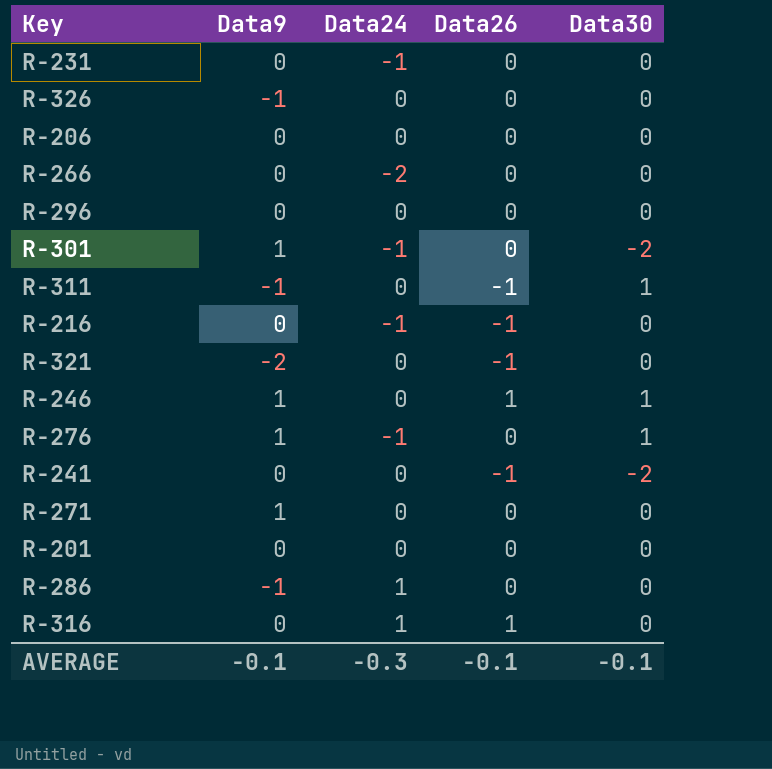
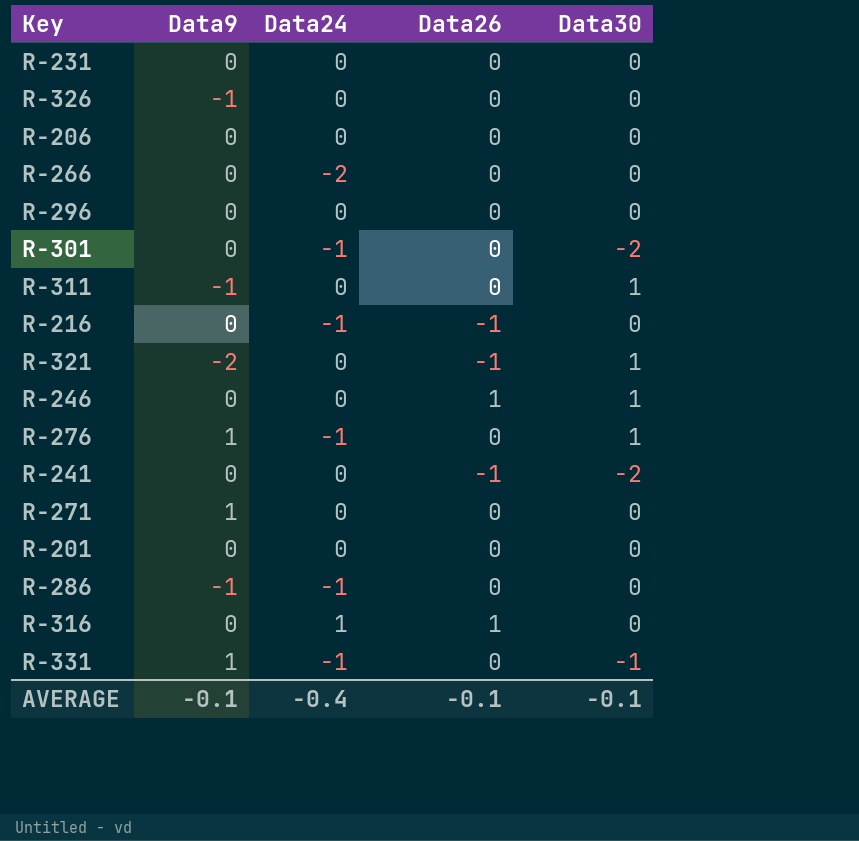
R-231 | Data24: -1 -> 0
R-301 | Data9: 1 -> 0
R-311 | Data26: -1 -> 0
R-321 | Data30: 0 -> 1
R-246 | Data9: 1 -> 0
R-286 | Data24: 1 -> -1
row R-331: none -> 1 | -1 | 0 | -1
AVERAGE | Data24: -0.3 -> -0.4

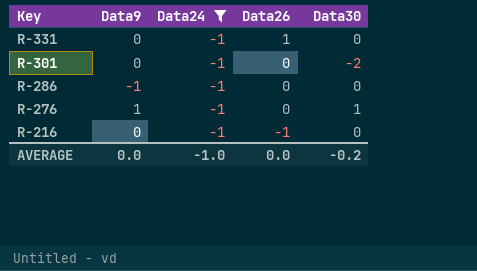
filter: none -> Data24 = -1
row order: none -> Key descending
R-331 | Data9: 1 -> 0
R-331 | Data26: 0 -> 1
R-331 | Data30: -1 -> 0
AVERAGE | Data9: -0.1 -> 0.0
AVERAGE | Data24: -0.4 -> -1.0
AVERAGE | Data26: -0.1 -> 0.0
AVERAGE | Data30: -0.1 -> -0.2

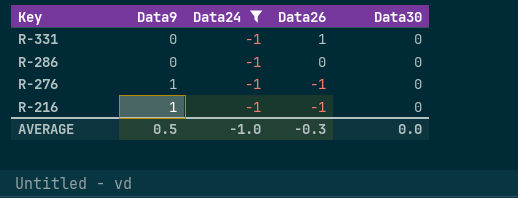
row R-301: 0 | -1 | 0 | -2 -> none
R-286 | Data9: -1 -> 0
R-276 | Data26: 0 -> -1
R-276 | Data30: 1 -> 0
R-216 | Data9: 0 -> 1
AVERAGE | Data9: 0.0 -> 0.5
AVERAGE | Data26: 0.0 -> -0.3
AVERAGE | Data30: -0.2 -> 0.0

